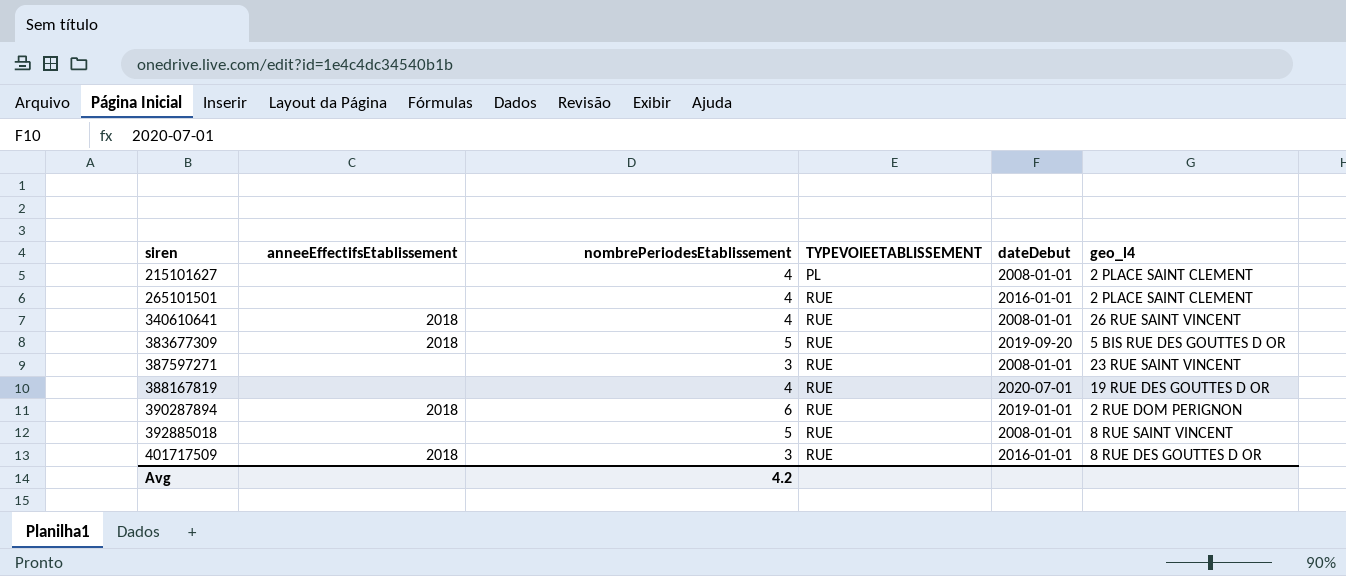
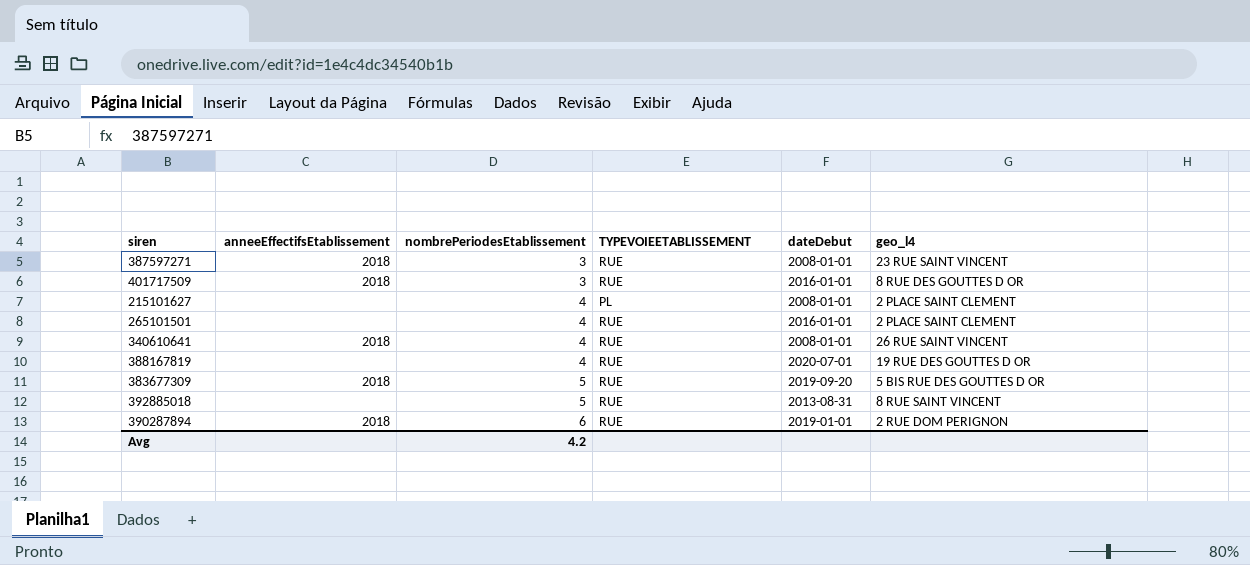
row order: siren ascending -> nombrePeriodesEtablissement ascending
387597271 | anneeEffectifsEtablissement: none -> 2018
392885018 | dateDebut: 2008-01-01 -> 2013-08-31

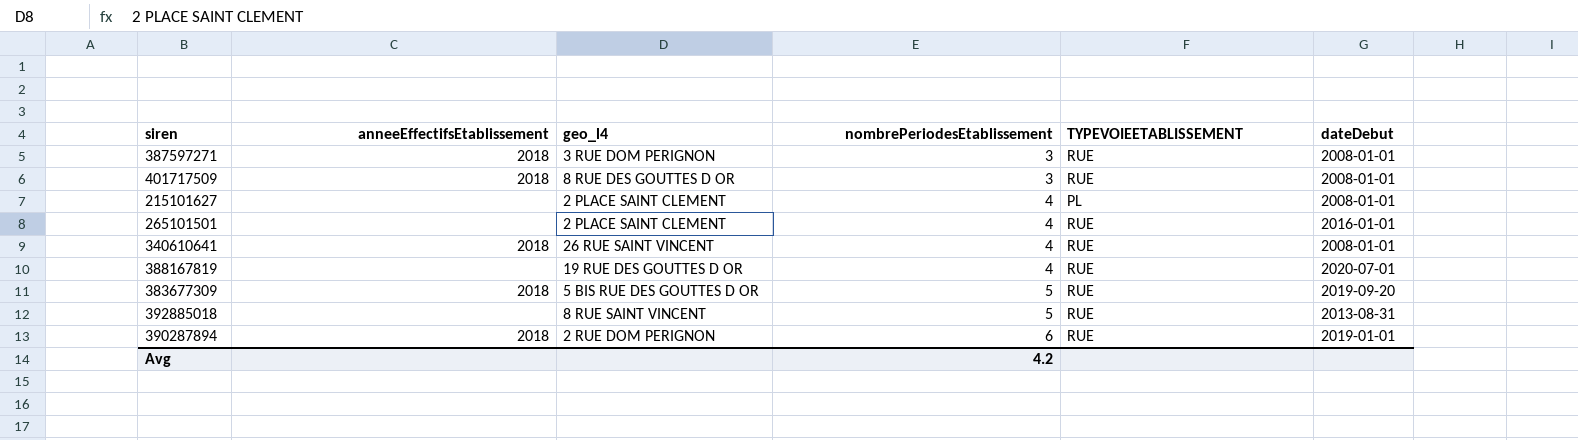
column geo_l4 | position: 6 -> 3
387597271 | geo_l4: 23 RUE SAINT VINCENT -> 3 RUE DOM PERIGNON
401717509 | dateDebut: 2016-01-01 -> 2008-01-01

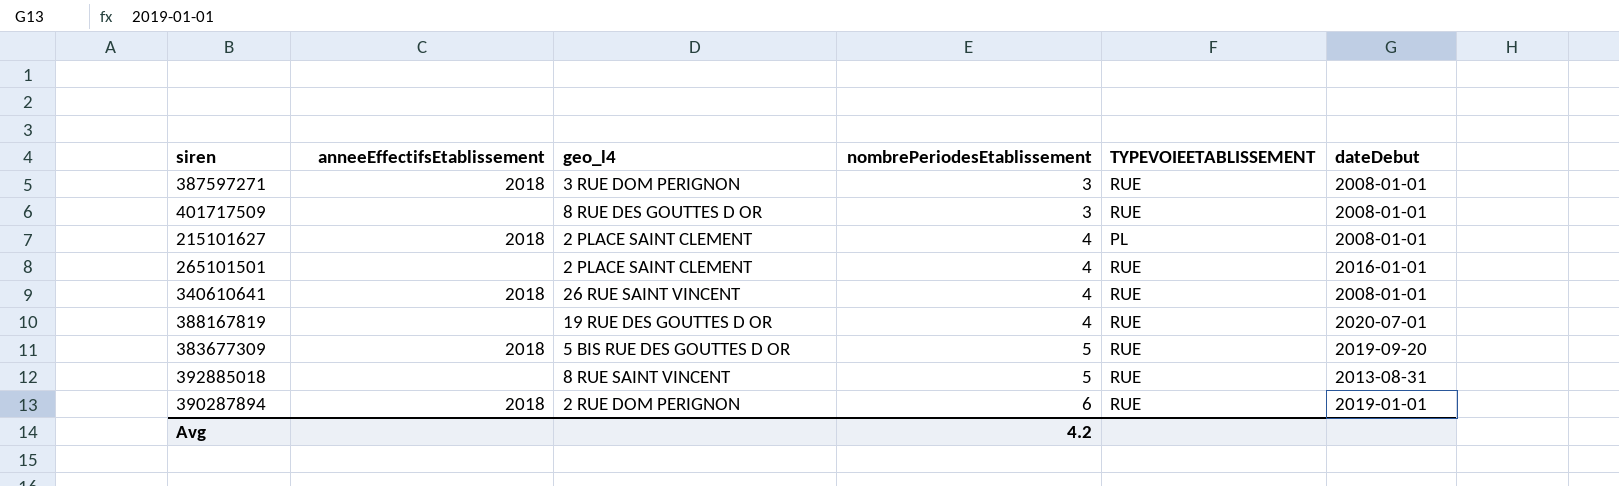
401717509 | anneeEffectifsEtablissement: 2018 -> none
215101627 | anneeEffectifsEtablissement: none -> 2018

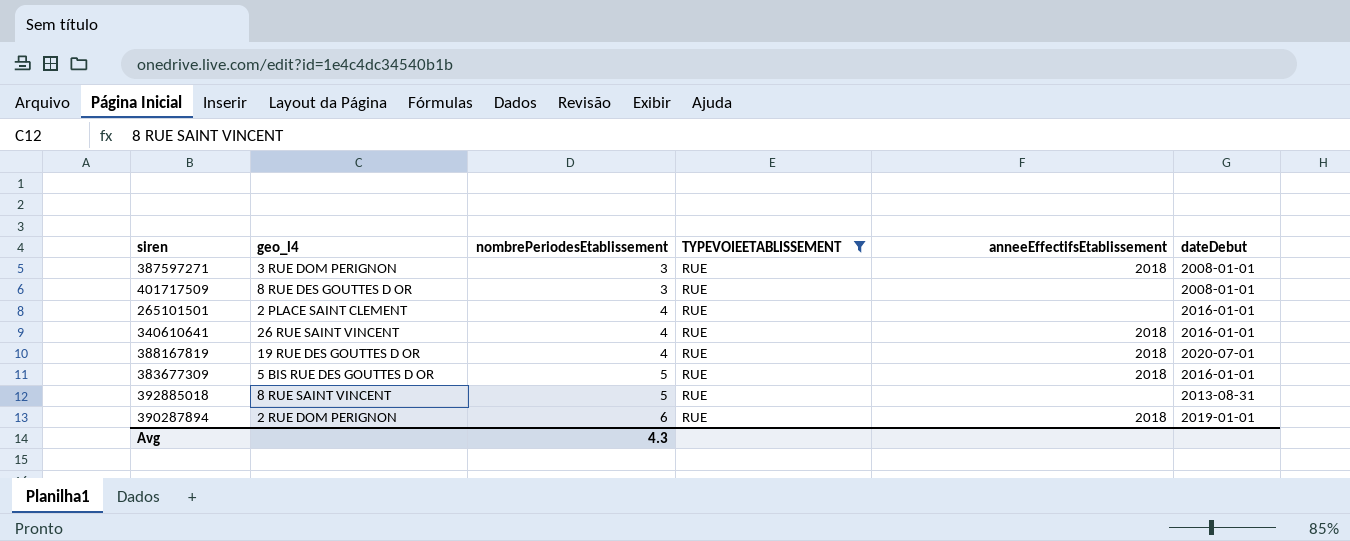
filter: none -> TYPEVOIEETABLISSEMENT = RUE
column anneeEffectifsEtablissement | position: 2 -> 5
340610641 | dateDebut: 2008-01-01 -> 2016-01-01
388167819 | anneeEffectifsEtablissement: none -> 2018
383677309 | dateDebut: 2019-09-20 -> 2016-01-01
Avg | nombrePeriodesEtablissement: 4.2 -> 4.3

